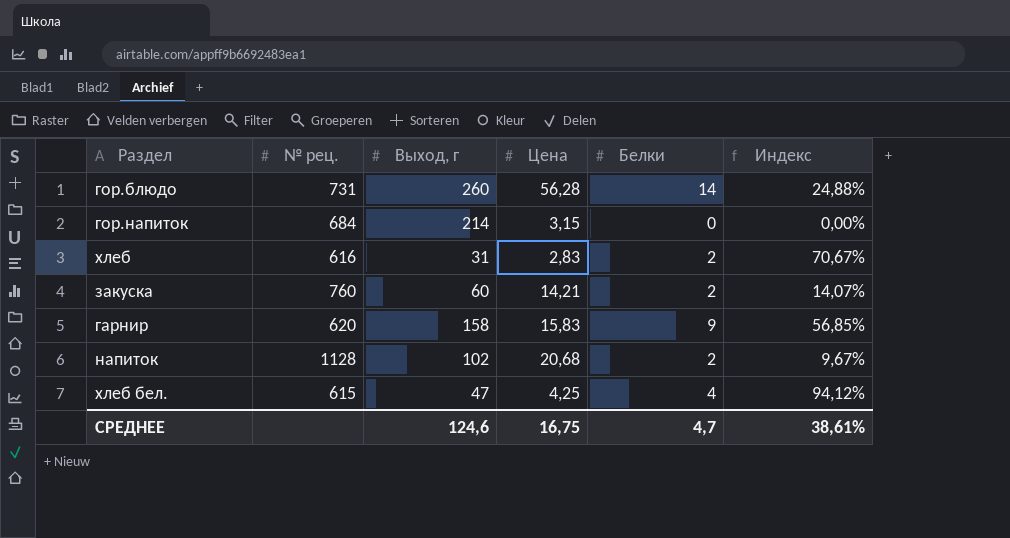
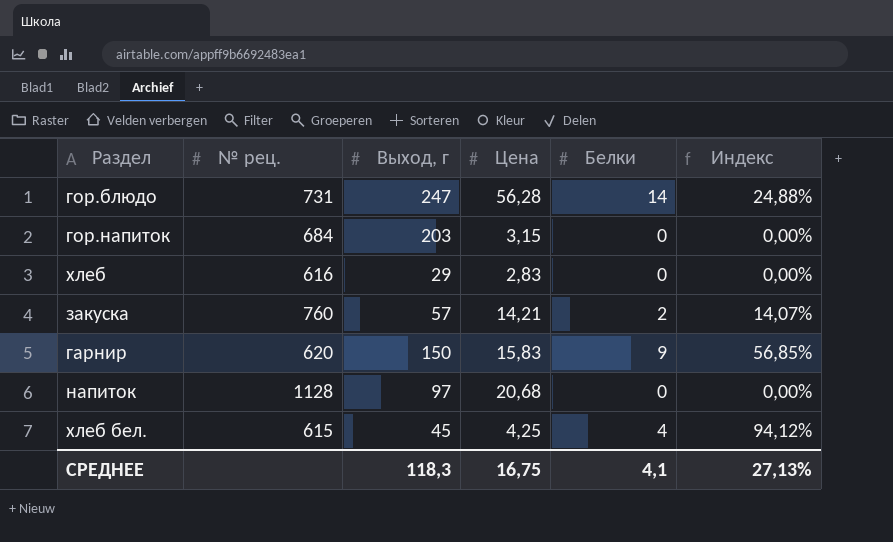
гор.блюдо | Выход, г: 260 -> 247
гор.напиток | Выход, г: 214 -> 203
хлеб | Выход, г: 31 -> 29
хлеб | Белки: 2 -> 0
хлеб | Индекс: 70,67% -> 0,00%
закуска | Выход, г: 60 -> 57
гарнир | Выход, г: 158 -> 150
напиток | Выход, г: 102 -> 97
напиток | Белки: 2 -> 0
напиток | Индекс: 9,67% -> 0,00%
хлеб бел. | Выход, г: 47 -> 45
СРЕДНЕЕ | Выход, г: 124,6 -> 118,3
СРЕДНЕЕ | Белки: 4,7 -> 4,1
СРЕДНЕЕ | Индекс: 38,61% -> 27,13%

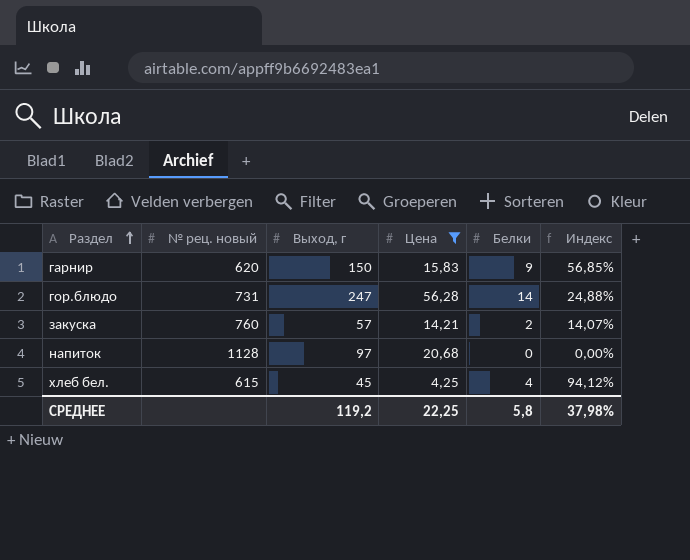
filter: none -> Цена >= 4,25
row order: none -> Раздел ascending
column name: № рец. -> № рец. новый
СРЕДНЕЕ | Выход, г: 118,3 -> 119,2
СРЕДНЕЕ | Цена: 16,75 -> 22,25
СРЕДНЕЕ | Белки: 4,1 -> 5,8
СРЕДНЕЕ | Индекс: 27,13% -> 37,98%

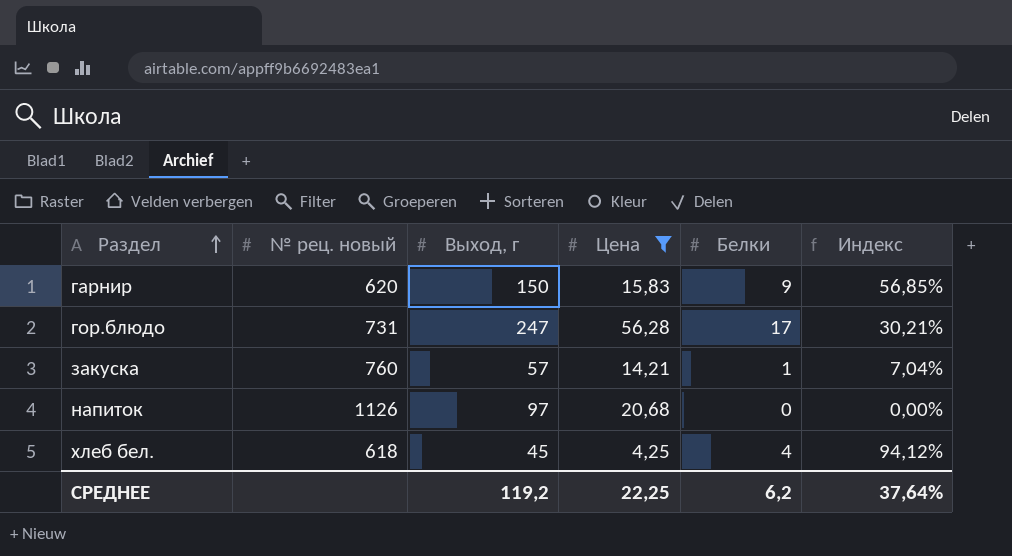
гор.блюдо | Белки: 14 -> 17
гор.блюдо | Индекс: 24,88% -> 30,21%
закуска | Белки: 2 -> 1
закуска | Индекс: 14,07% -> 7,04%
напиток | № рец. новый: 1128 -> 1126
хлеб бел. | № рец. новый: 615 -> 618
СРЕДНЕЕ | Белки: 5,8 -> 6,2
СРЕДНЕЕ | Индекс: 37,98% -> 37,64%

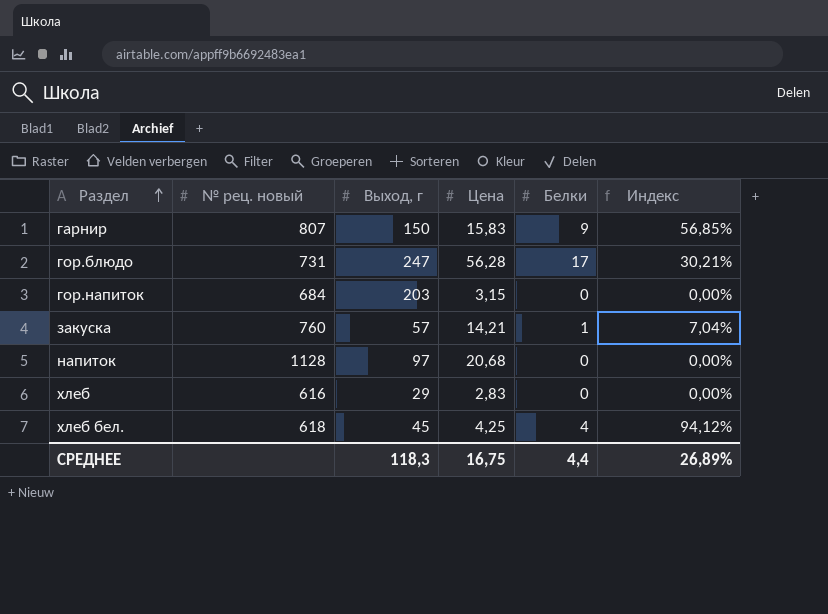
filter: Цена >= 4,25 -> none
гарнир | № рец. новый: 620 -> 807
напиток | № рец. новый: 1126 -> 1128
СРЕДНЕЕ | Выход, г: 119,2 -> 118,3
СРЕДНЕЕ | Цена: 22,25 -> 16,75
СРЕДНЕЕ | Белки: 6,2 -> 4,4
СРЕДНЕЕ | Индекс: 37,64% -> 26,89%

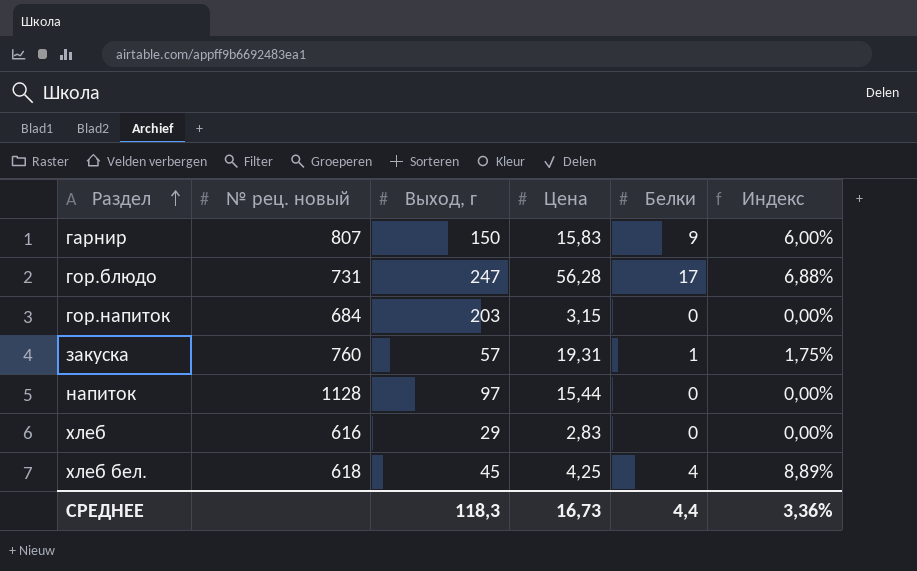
column Индекс | formula: [Белки] / [Цена] -> [Белки] / [Выход, г]
закуска | Цена: 14,21 -> 19,31
напиток | Цена: 20,68 -> 15,44
СРЕДНЕЕ | Цена: 16,75 -> 16,73
СРЕДНЕЕ | Индекс: 26,89% -> 3,36%

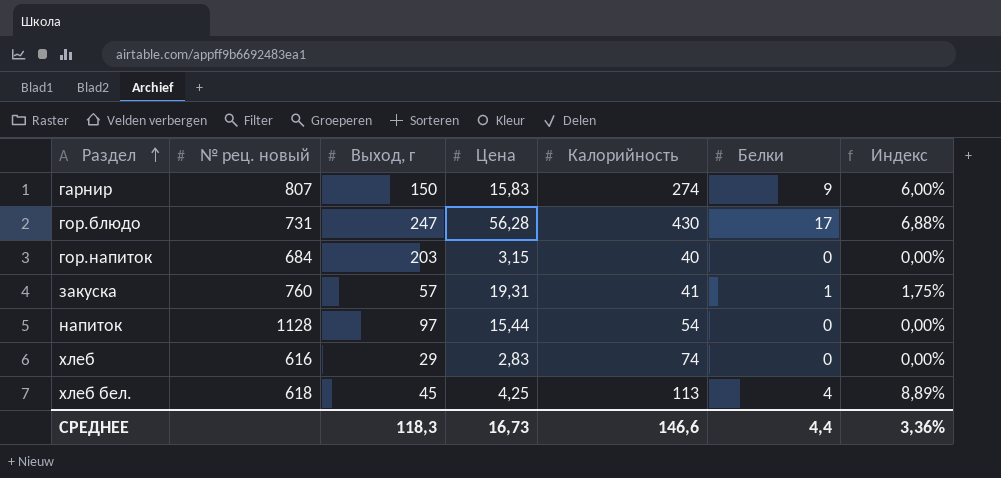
column Калорийность | position: none -> 5

